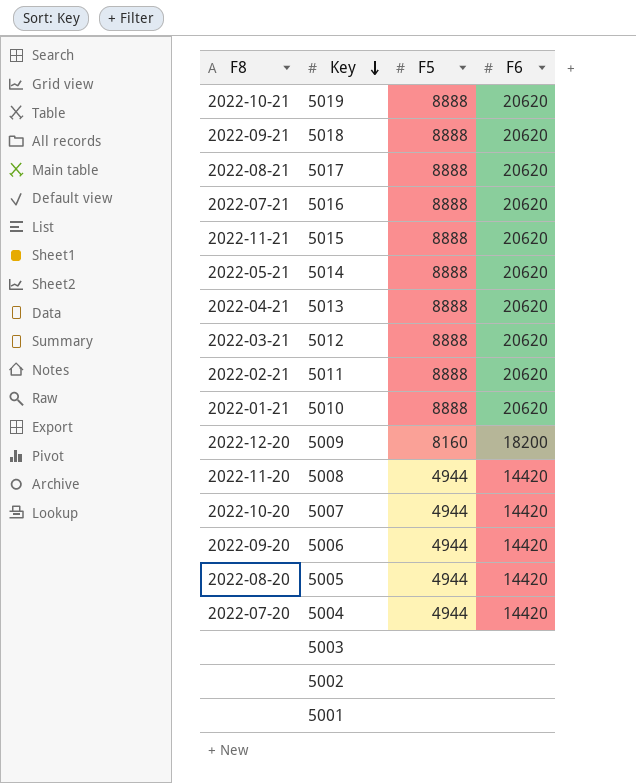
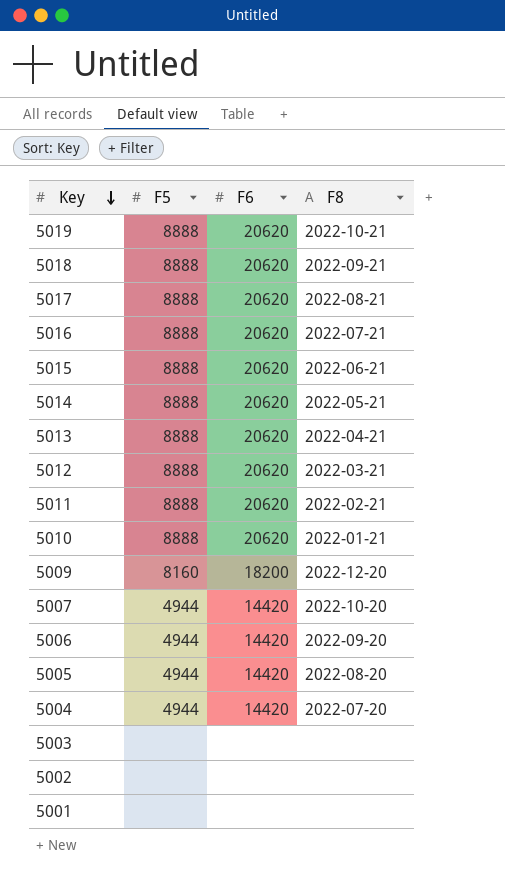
column F8 | position: 1 -> 4
row 5008: 2022-11-20 | 4944 | 14420 -> none
5015 | F8: 2022-11-21 -> 2022-06-21

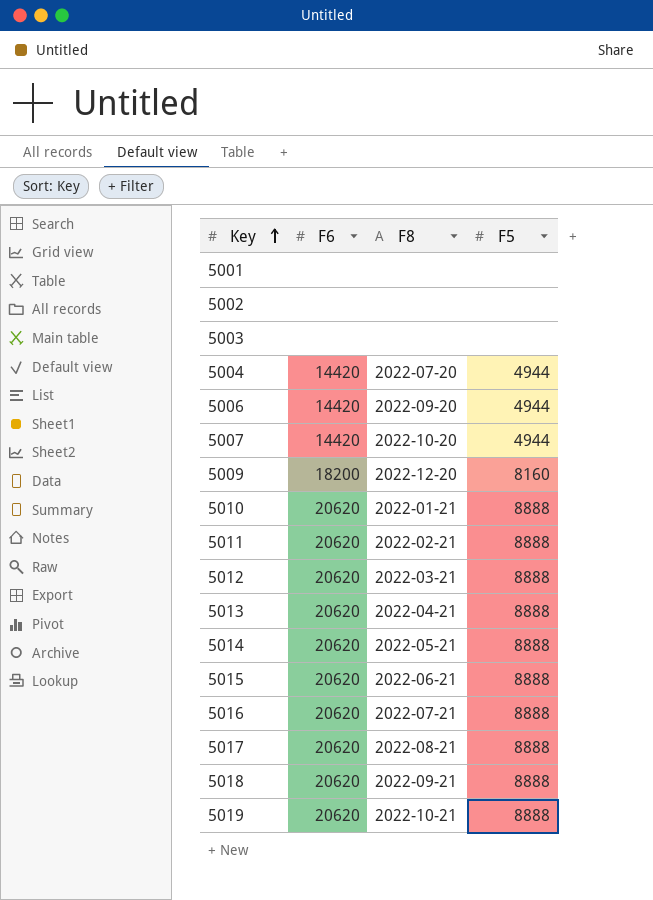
row order: Key descending -> Key ascending
column F5 | position: 2 -> 4
row 5005: 4944 | 14420 | 2022-08-20 -> none

